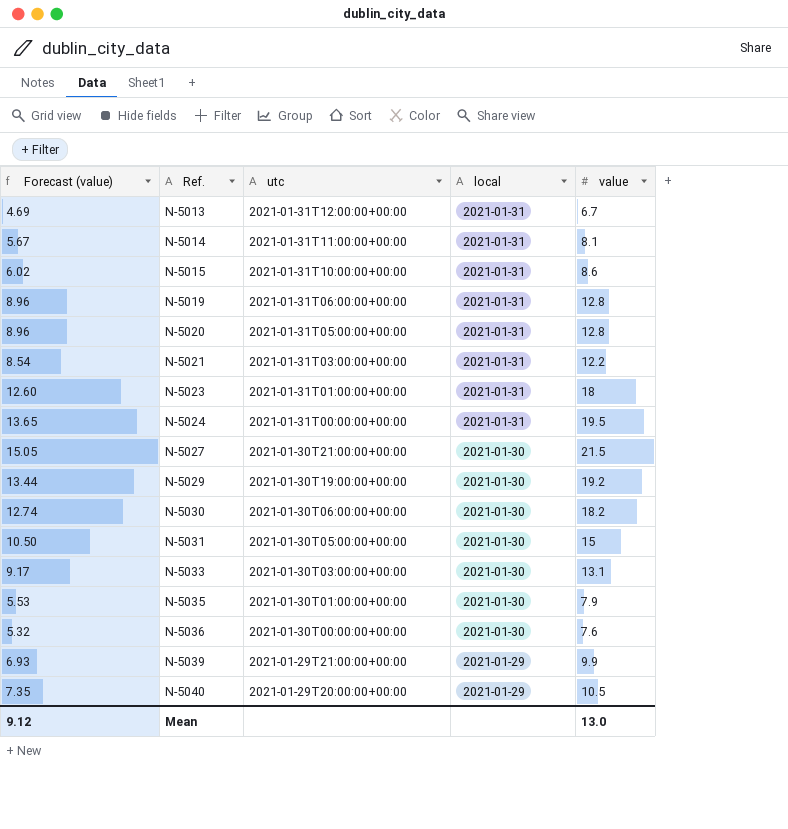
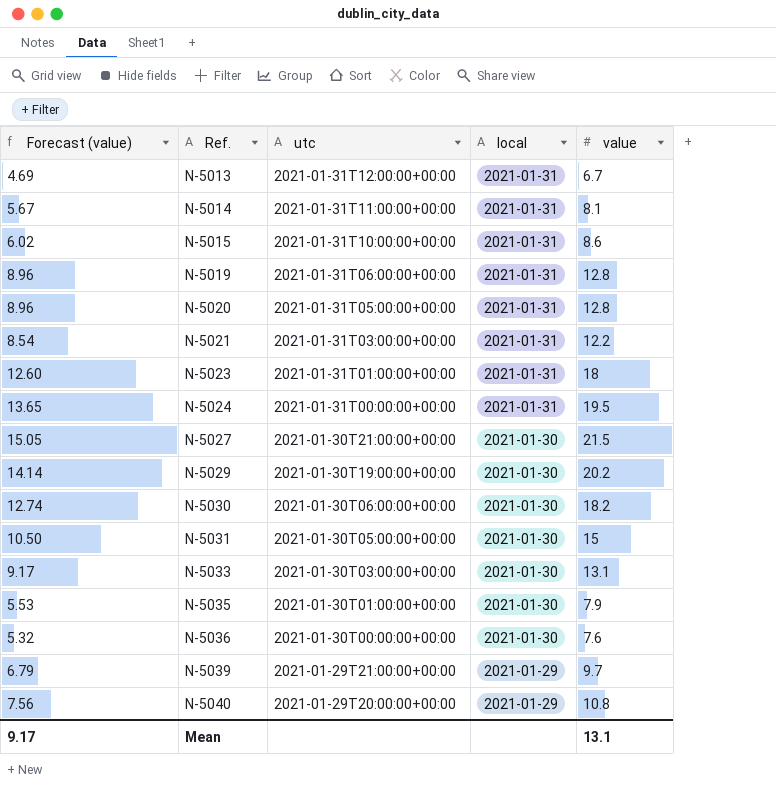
N-5029 | Forecast (value): 13.44 -> 14.14
N-5029 | value: 19.2 -> 20.2
N-5039 | Forecast (value): 6.93 -> 6.79
N-5039 | value: 9.9 -> 9.7
N-5040 | Forecast (value): 7.35 -> 7.56
N-5040 | value: 10.5 -> 10.8
Mean | Forecast (value): 9.12 -> 9.17
Mean | value: 13.0 -> 13.1

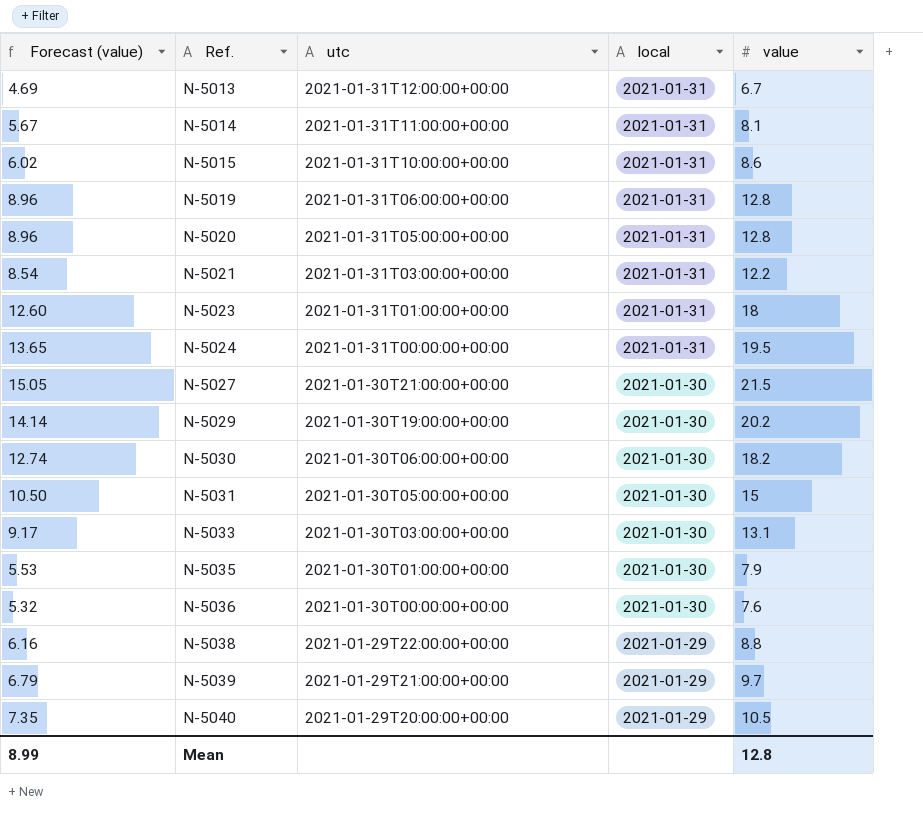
row N-5038: none -> 6.16 | 2021-01-29T22:00:00+00:00 | 2021-01-29 | 8.8
N-5040 | Forecast (value): 7.56 -> 7.35
N-5040 | value: 10.8 -> 10.5
Mean | Forecast (value): 9.17 -> 8.99
Mean | value: 13.1 -> 12.8

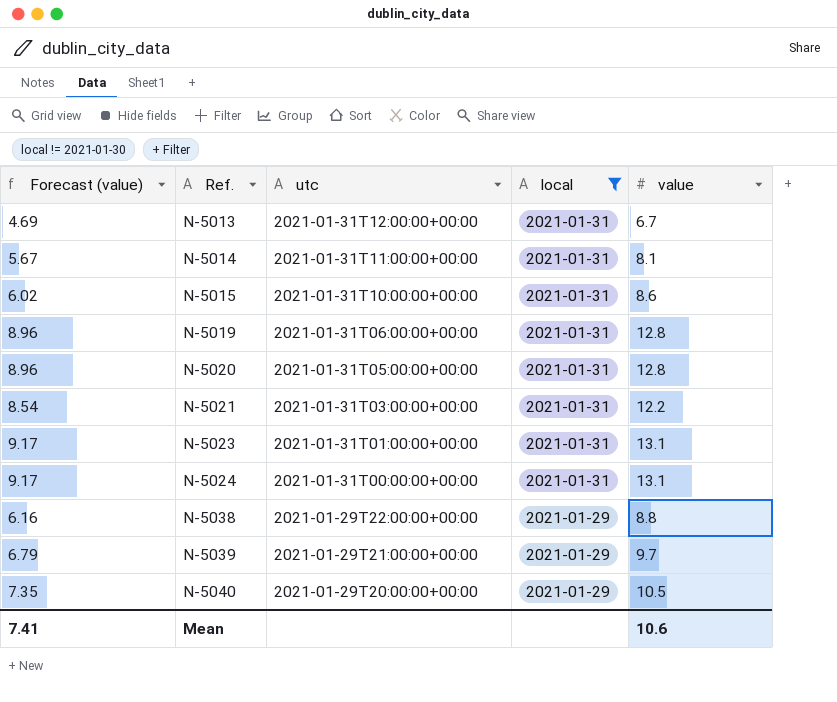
filter: none -> local != 2021-01-30
N-5023 | Forecast (value): 12.60 -> 9.17
N-5023 | value: 18 -> 13.1
N-5024 | Forecast (value): 13.65 -> 9.17
N-5024 | value: 19.5 -> 13.1
Mean | Forecast (value): 8.99 -> 7.41
Mean | value: 12.8 -> 10.6

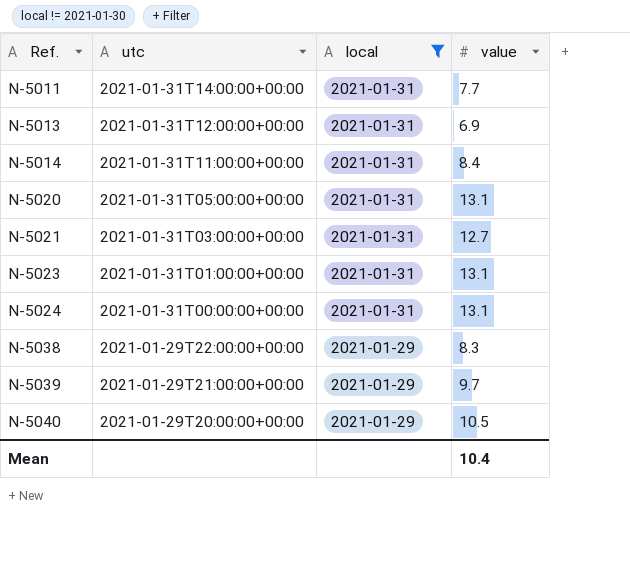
column Forecast (value) | formula: [value] * 0.7 -> none
row N-5015: 6.02 | 2021-01-31T10:00:00+00:00 | 2021-01-31 | 8.6 -> none
row N-5019: 8.96 | 2021-01-31T06:00:00+00:00 | 2021-01-31 | 12.8 -> none
row N-5011: none -> 2021-01-31T14:00:00+00:00 | 2021-01-31 | 7.7
N-5013 | value: 6.7 -> 6.9
N-5014 | value: 8.1 -> 8.4
N-5020 | value: 12.8 -> 13.1
N-5021 | value: 12.2 -> 12.7
N-5038 | value: 8.8 -> 8.3
Mean | value: 10.6 -> 10.4

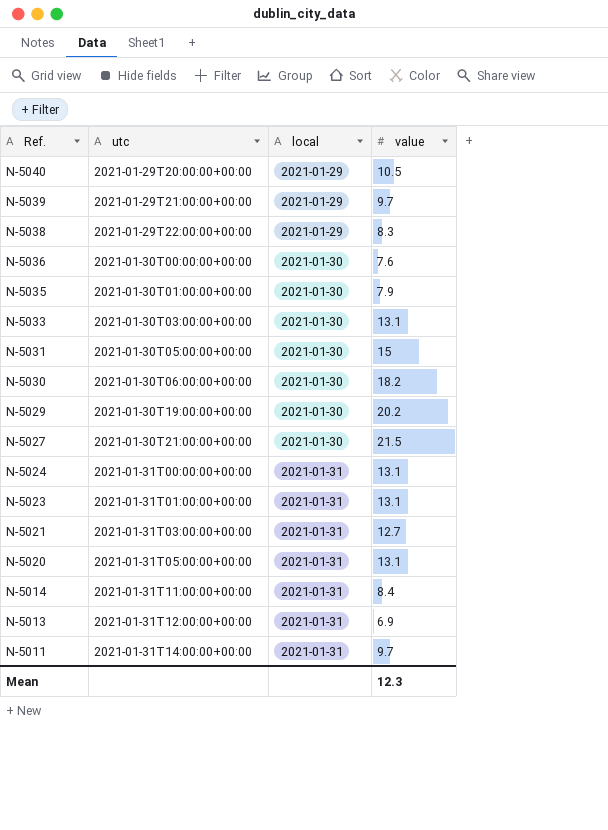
filter: local != 2021-01-30 -> none
row order: Ref. ascending -> Ref. descending
N-5011 | value: 7.7 -> 9.7
Mean | value: 10.4 -> 12.3

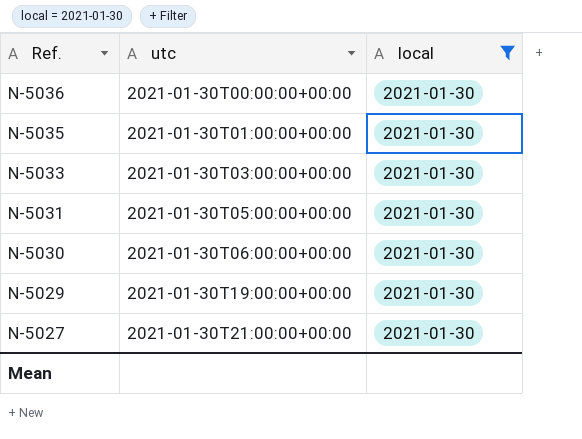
filter: none -> local = 2021-01-30
column value | position: 4 -> none

